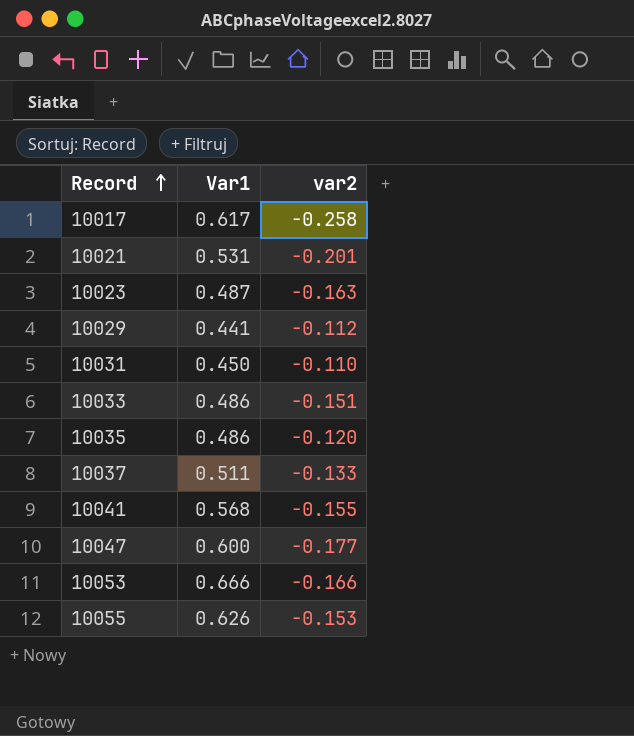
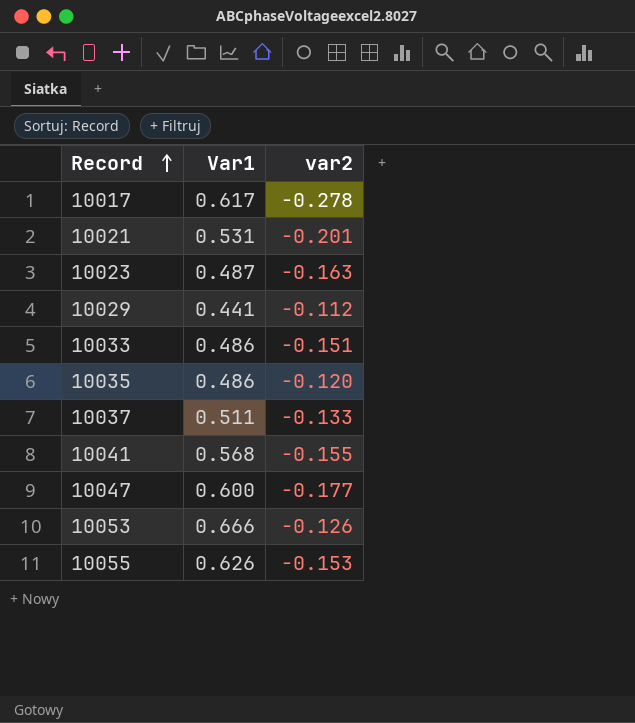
row 10031: 0.450 | -0.110 -> none
10017 | var2: -0.258 -> -0.278
10053 | var2: -0.166 -> -0.126

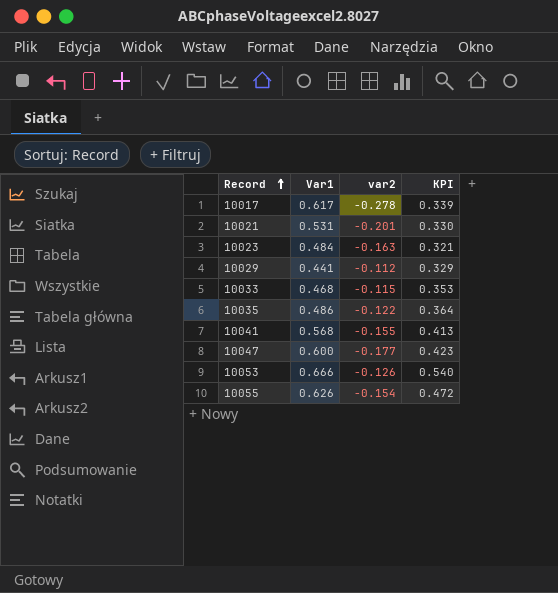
column KPI | formula: none -> [Var1] + [var2]
row 10037: 0.511 | -0.133 -> none
10023 | Var1: 0.487 -> 0.484
10033 | Var1: 0.486 -> 0.468
10033 | var2: -0.151 -> -0.115
10035 | var2: -0.120 -> -0.122
10055 | var2: -0.153 -> -0.154

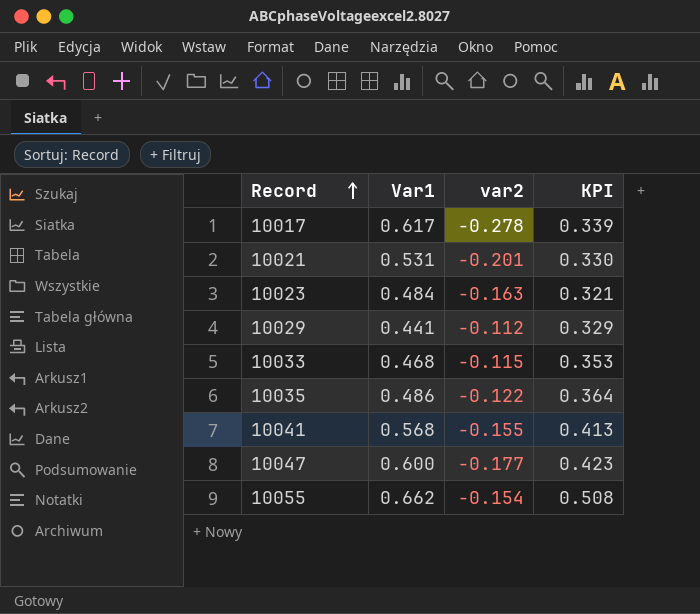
row 10053: 0.666 | -0.126 | 0.540 -> none
10055 | Var1: 0.626 -> 0.662
10055 | KPI: 0.472 -> 0.508

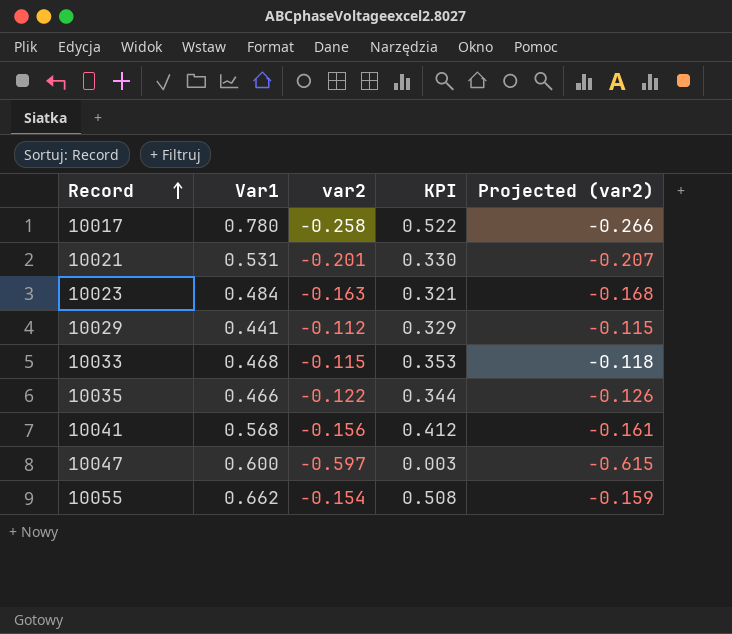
column Projected (var2) | formula: none -> [var2] * 1.03
10017 | Var1: 0.617 -> 0.780
10017 | var2: -0.278 -> -0.258
10017 | KPI: 0.339 -> 0.522
10035 | Var1: 0.486 -> 0.466
10035 | KPI: 0.364 -> 0.344
10041 | var2: -0.155 -> -0.156
10041 | KPI: 0.413 -> 0.412
10047 | var2: -0.177 -> -0.597
10047 | KPI: 0.423 -> 0.003

